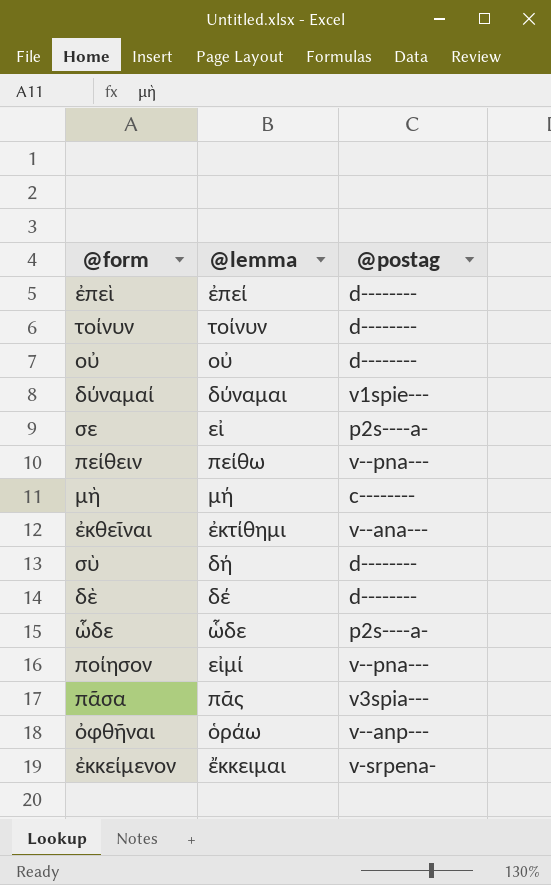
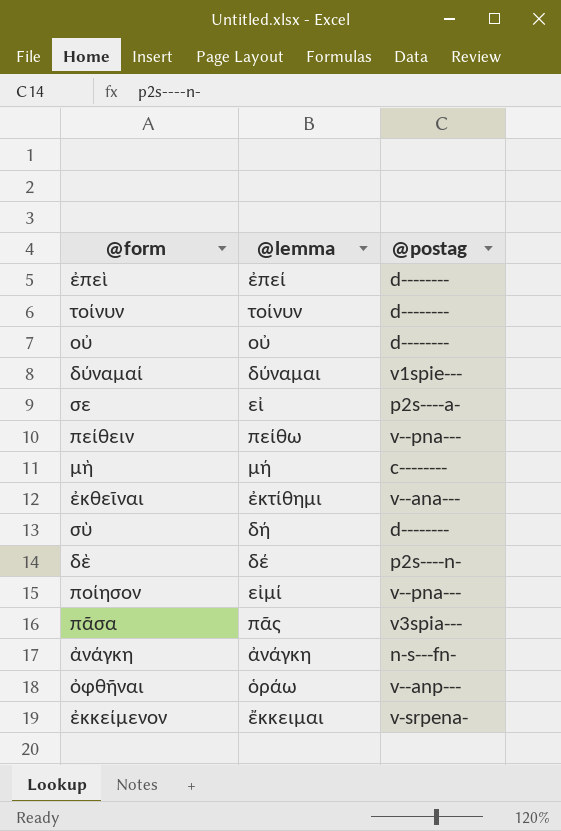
row ὧδε: ὧδε | p2s----a- -> none
δὲ | @postag: d-------- -> p2s----n-
row ἀνάγκη: none -> ἀνάγκη | n-s---fn-

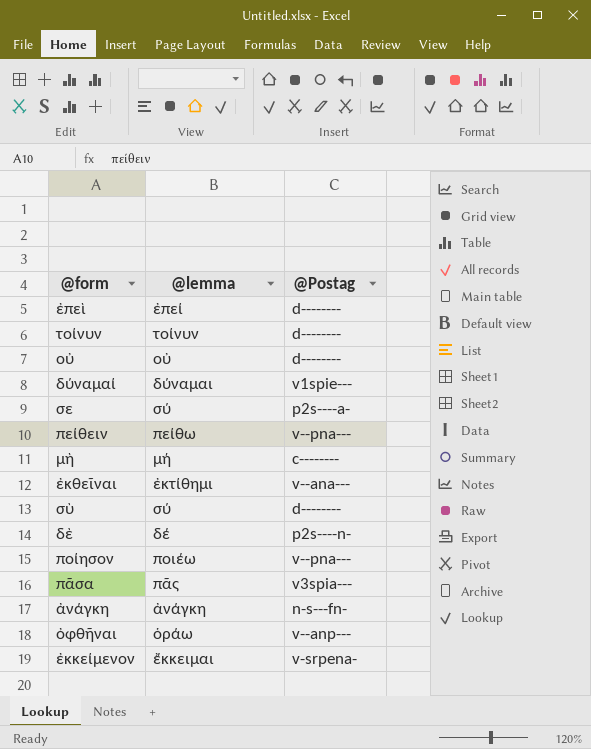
column name: @postag -> @Postag
σε | @lemma: εἰ -> σύ
σὺ | @lemma: δή -> σύ
ποίησον | @lemma: εἰμί -> ποιέω

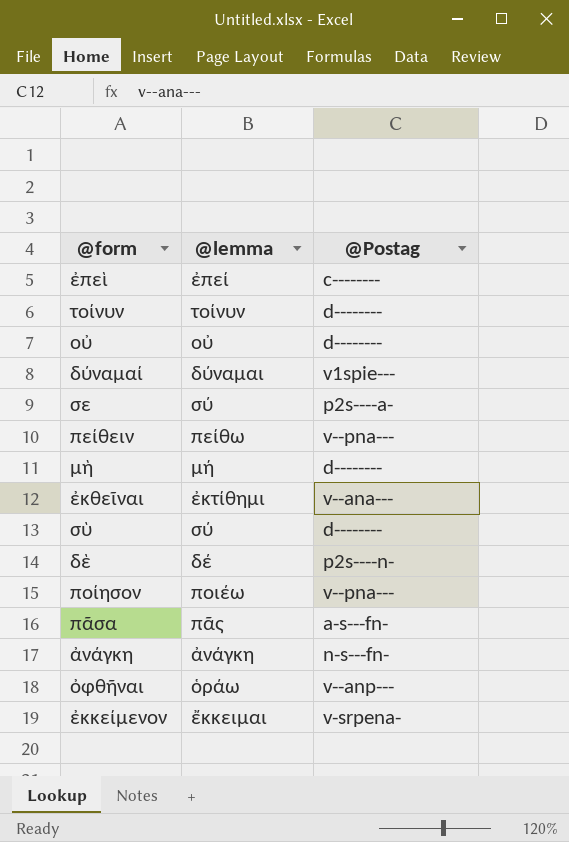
ἐπεὶ | @Postag: d-------- -> c--------
μὴ | @Postag: c-------- -> d--------
πᾶσα | @Postag: v3spia--- -> a-s---fn-

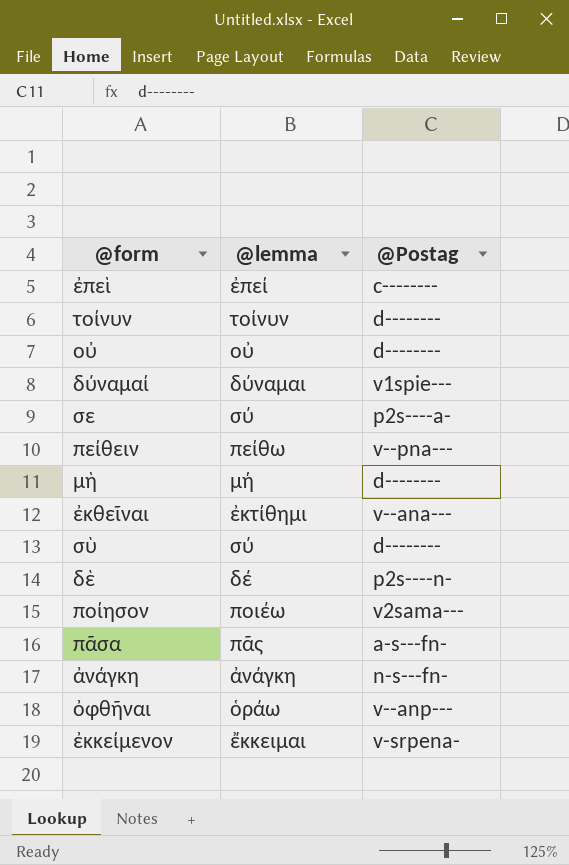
ποίησον | @Postag: v--pna--- -> v2sama---

